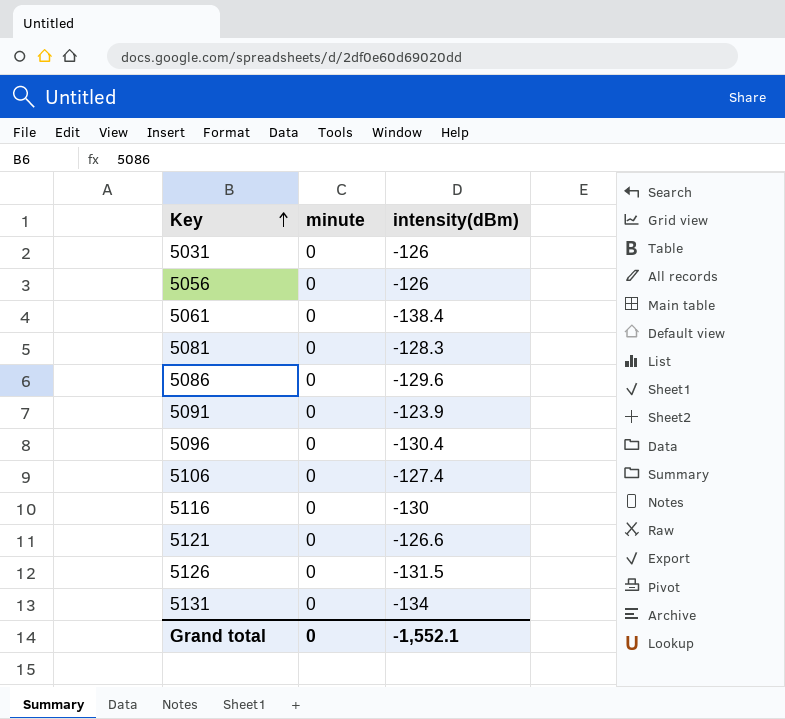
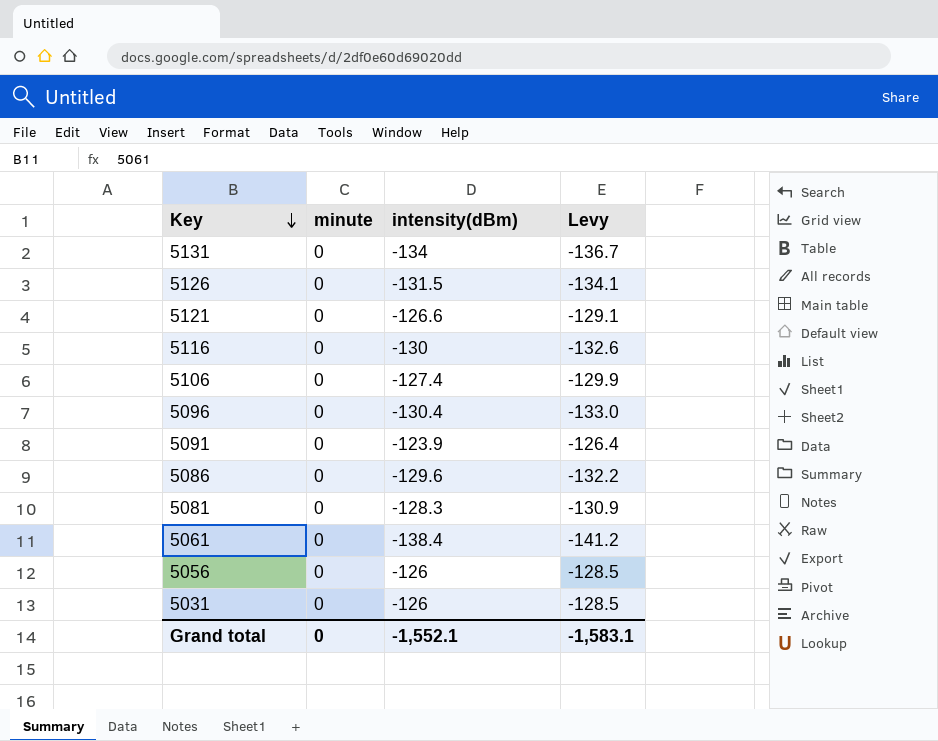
row order: Key ascending -> Key descending
column Levy | formula: none -> [intensity(dBm)] * 1.02

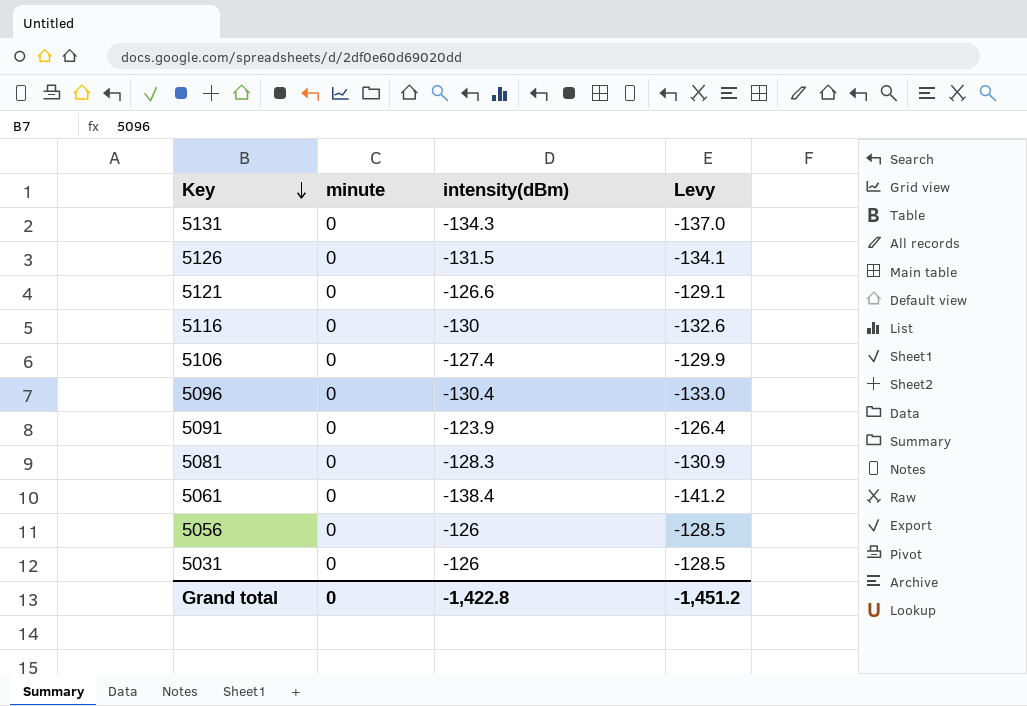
row 5086: 0 | -129.6 | -132.2 -> none
5131 | intensity(dBm): -134 -> -134.3
5131 | Levy: -136.7 -> -137.0
Grand total | intensity(dBm): -1,552.1 -> -1,422.8
Grand total | Levy: -1,583.1 -> -1,451.2

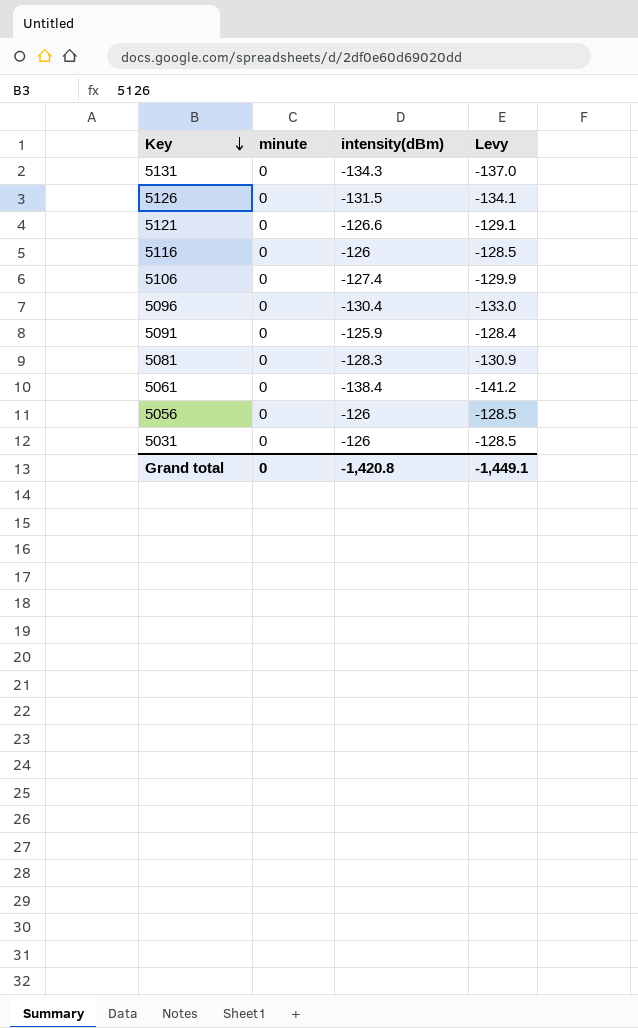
5116 | intensity(dBm): -130 -> -126
5116 | Levy: -132.6 -> -128.5
5091 | intensity(dBm): -123.9 -> -125.9
5091 | Levy: -126.4 -> -128.4
Grand total | intensity(dBm): -1,422.8 -> -1,420.8
Grand total | Levy: -1,451.2 -> -1,449.1

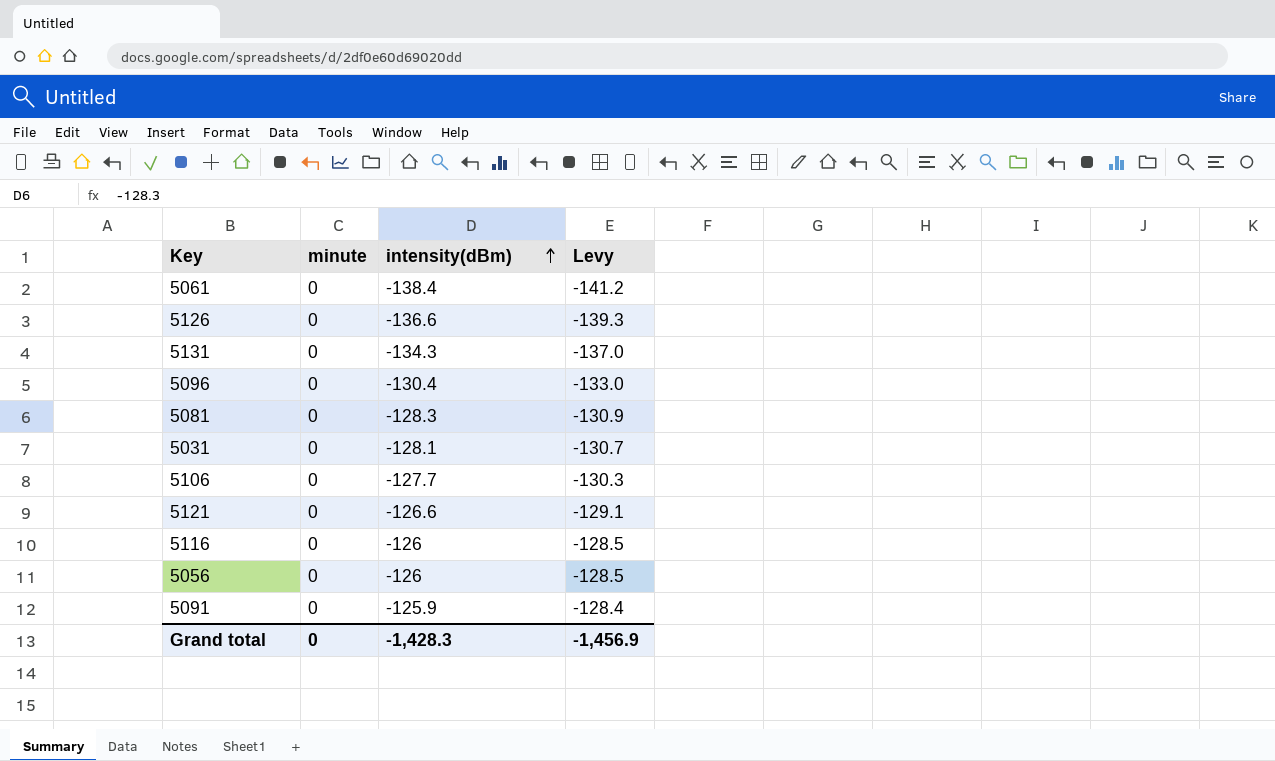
row order: Key descending -> intensity(dBm) ascending
5126 | intensity(dBm): -131.5 -> -136.6
5126 | Levy: -134.1 -> -139.3
5031 | intensity(dBm): -126 -> -128.1
5031 | Levy: -128.5 -> -130.7
5106 | intensity(dBm): -127.4 -> -127.7
5106 | Levy: -129.9 -> -130.3
Grand total | intensity(dBm): -1,420.8 -> -1,428.3
Grand total | Levy: -1,449.1 -> -1,456.9

